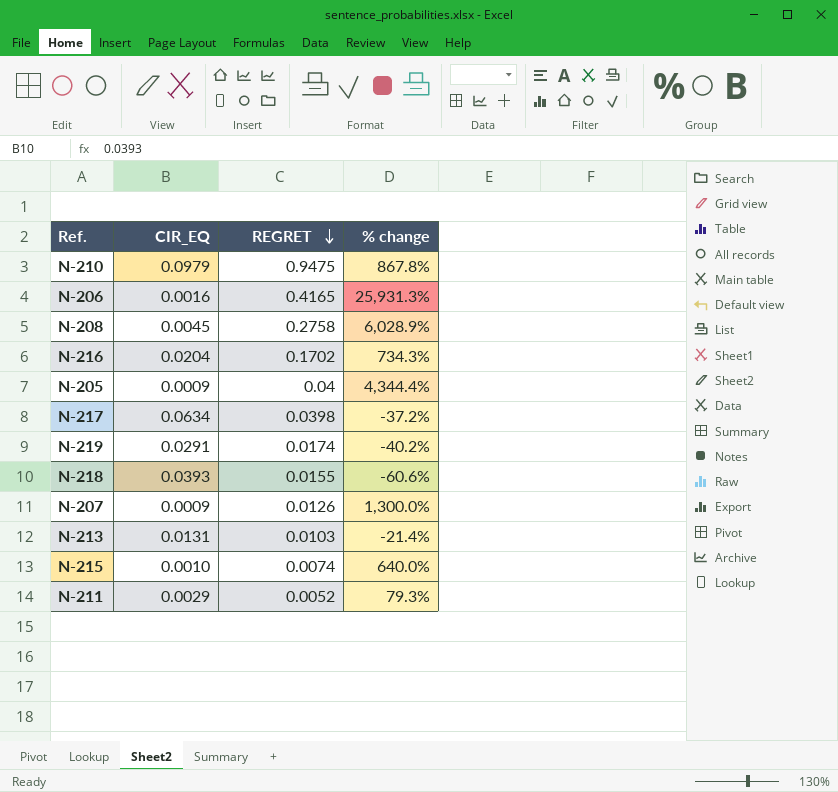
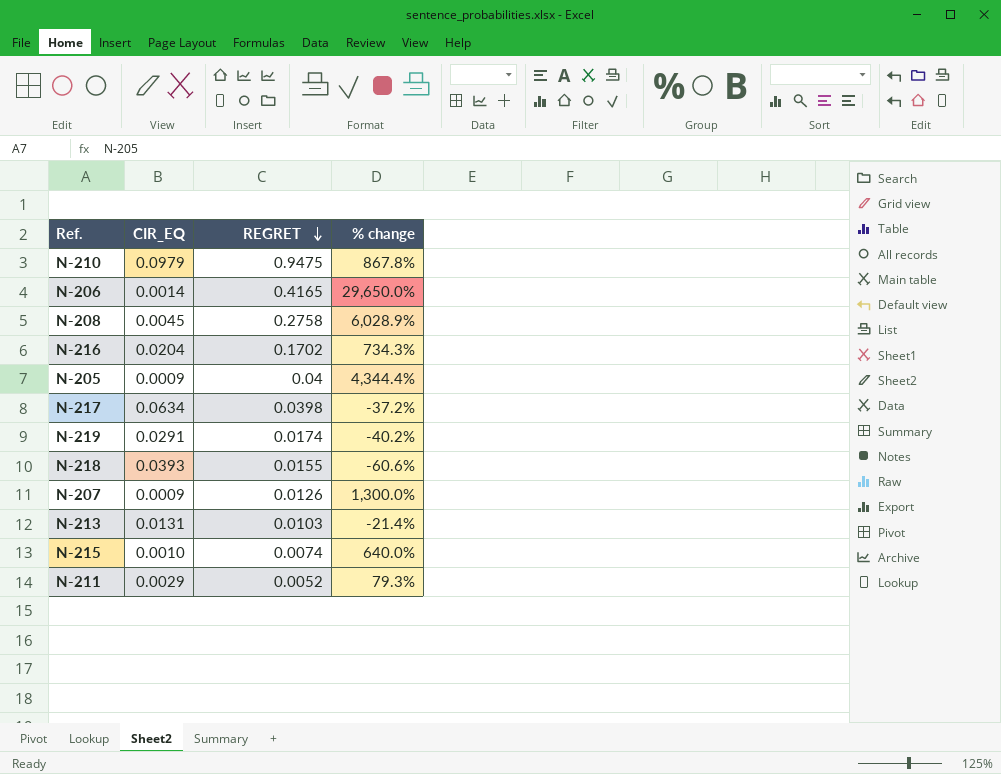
N-206 | CIR_EQ: 0.0016 -> 0.0014
N-206 | % change: 25,931.3% -> 29,650.0%

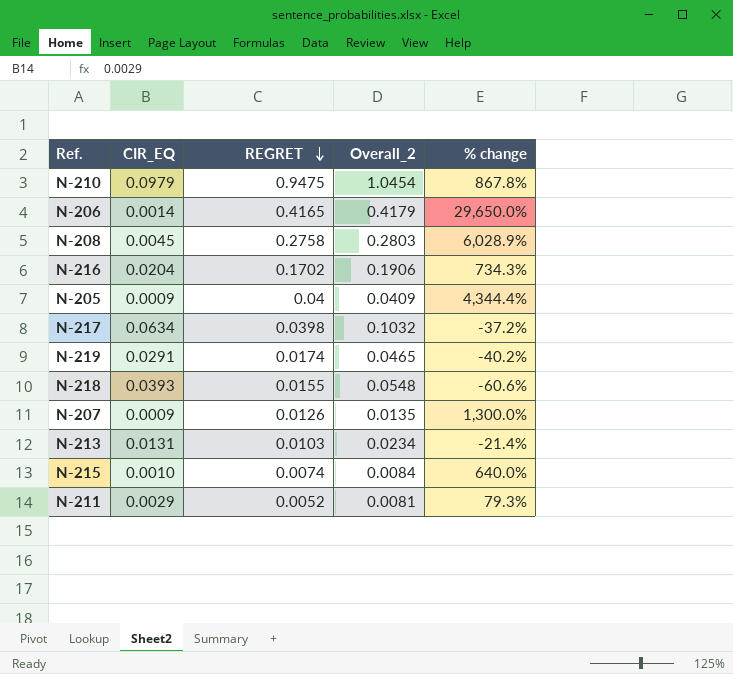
column Overall_2 | formula: none -> [CIR_EQ] + [REGRET]

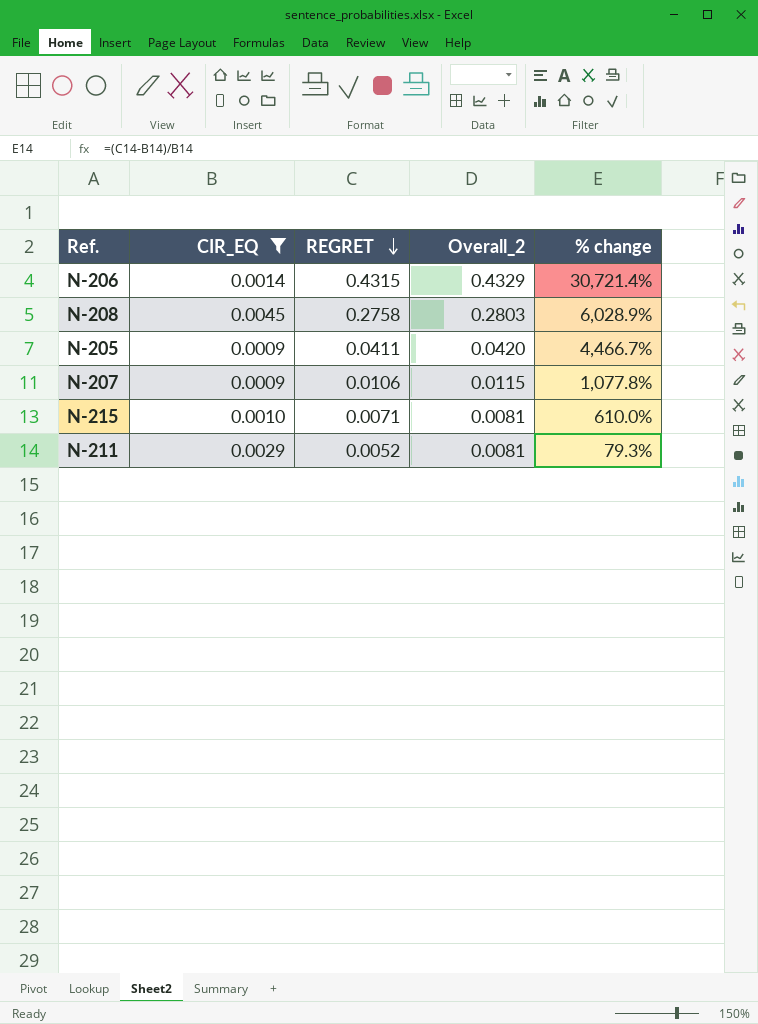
filter: none -> CIR_EQ <= 0.0045
N-206 | REGRET: 0.4165 -> 0.4315
N-206 | Overall_2: 0.4179 -> 0.4329
N-206 | % change: 29,650.0% -> 30,721.4%
N-205 | REGRET: 0.04 -> 0.0411
N-205 | Overall_2: 0.0409 -> 0.0420
N-205 | % change: 4,344.4% -> 4,466.7%
N-207 | REGRET: 0.0126 -> 0.0106
N-207 | Overall_2: 0.0135 -> 0.0115
N-207 | % change: 1,300.0% -> 1,077.8%
N-215 | REGRET: 0.0074 -> 0.0071
N-215 | Overall_2: 0.0084 -> 0.0081
N-215 | % change: 640.0% -> 610.0%

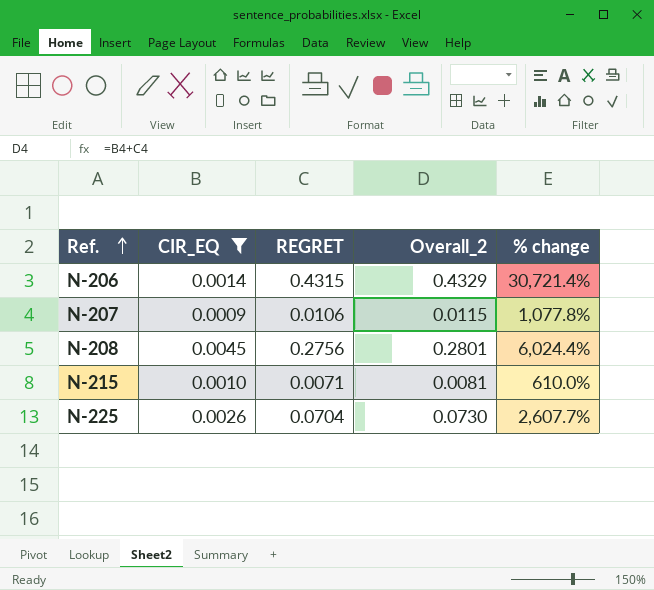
row order: REGRET descending -> Ref. ascending
row N-205: 0.0009 | 0.0411 | 0.0420 | 4,466.7% -> none
row N-211: 0.0029 | 0.0052 | 0.0081 | 79.3% -> none
N-208 | REGRET: 0.2758 -> 0.2756
N-208 | Overall_2: 0.2803 -> 0.2801
N-208 | % change: 6,028.9% -> 6,024.4%
row N-225: none -> 0.0026 | 0.0704 | 0.0730 | 2,607.7%

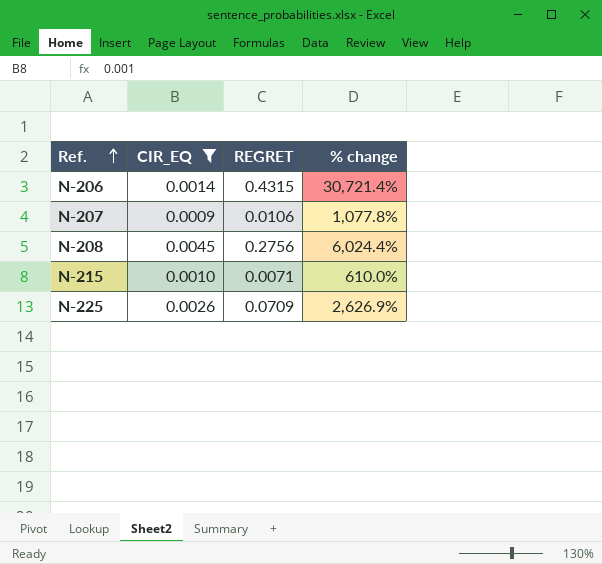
column Overall_2 | formula: [CIR_EQ] + [REGRET] -> none
N-225 | REGRET: 0.0704 -> 0.0709
N-225 | % change: 2,607.7% -> 2,626.9%

